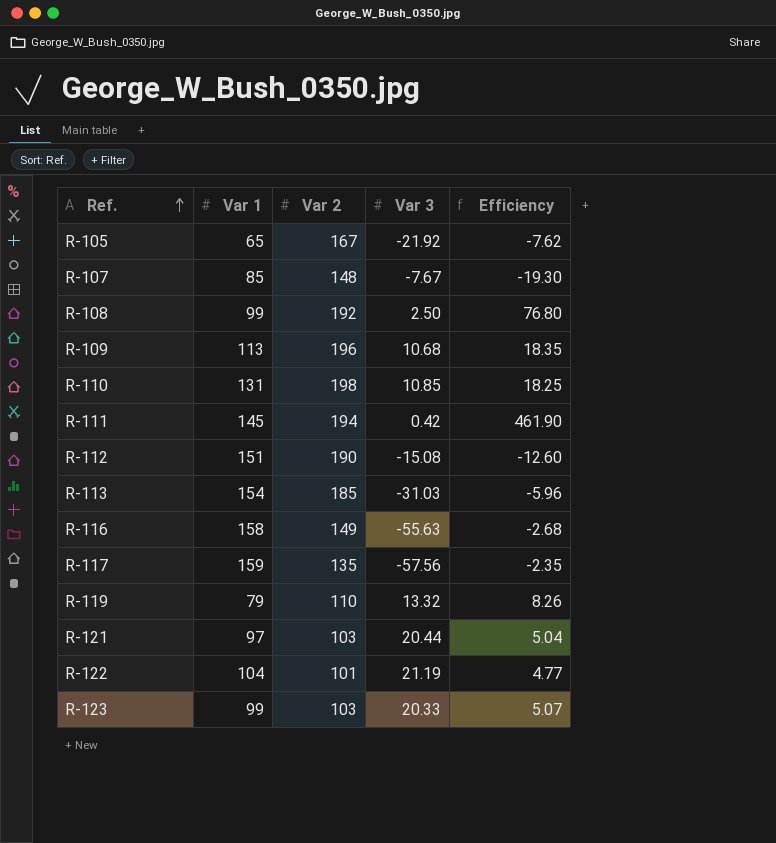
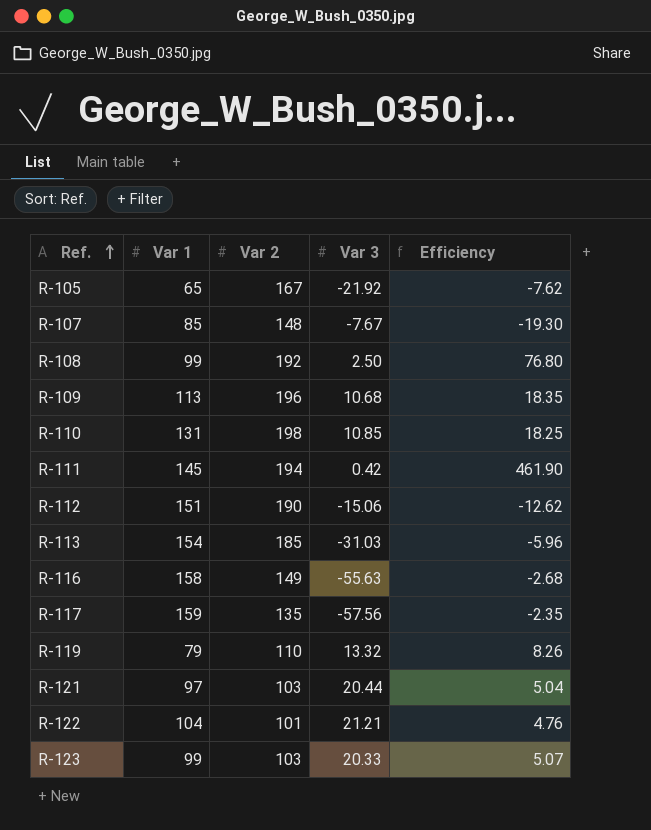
R-112 | Var 3: -15.08 -> -15.06
R-112 | Efficiency: -12.60 -> -12.62
R-122 | Var 3: 21.19 -> 21.21
R-122 | Efficiency: 4.77 -> 4.76

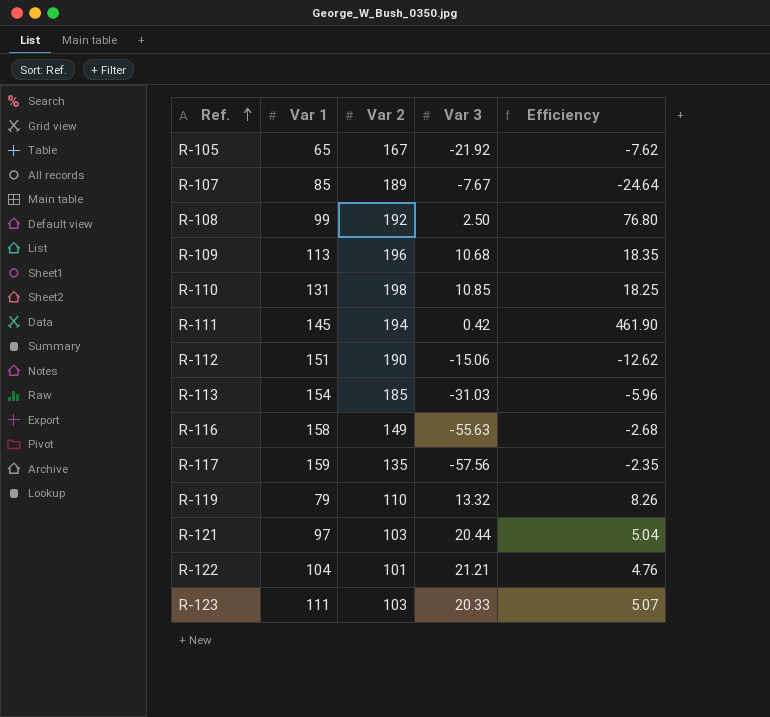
R-107 | Var 2: 148 -> 189
R-107 | Efficiency: -19.30 -> -24.64
R-123 | Var 1: 99 -> 111

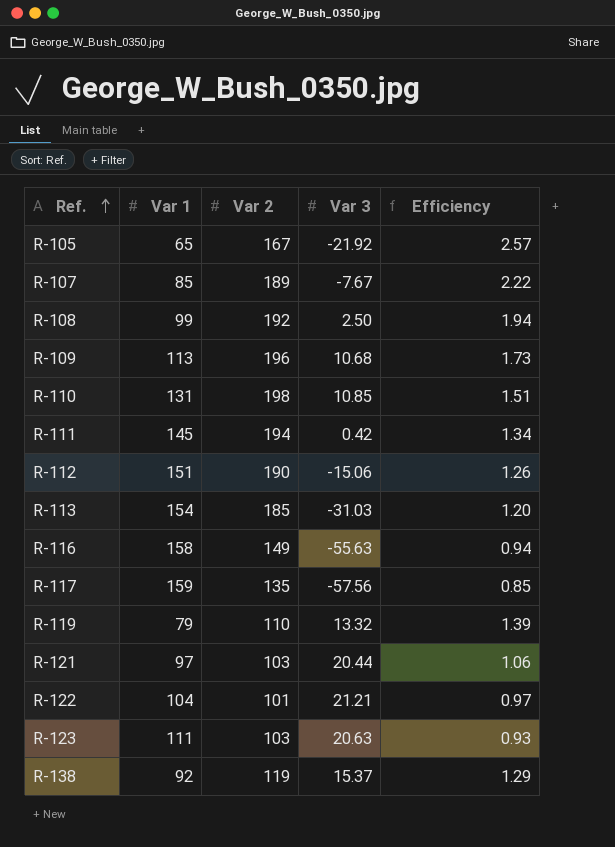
column Efficiency | formula: [Var 2] / [Var 3] -> [Var 2] / [Var 1]
R-123 | Var 3: 20.33 -> 20.63
row R-138: none -> 92 | 119 | 15.37 | 1.29

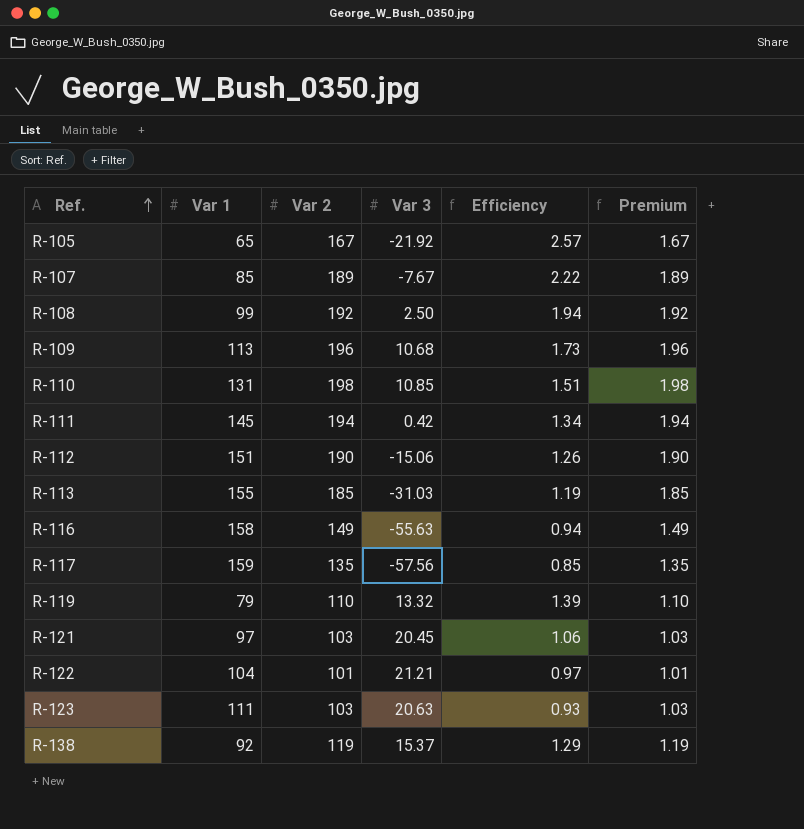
column Premium | formula: none -> [Var 2] * 0.01
R-113 | Var 1: 154 -> 155
R-113 | Efficiency: 1.20 -> 1.19
R-121 | Var 3: 20.44 -> 20.45

